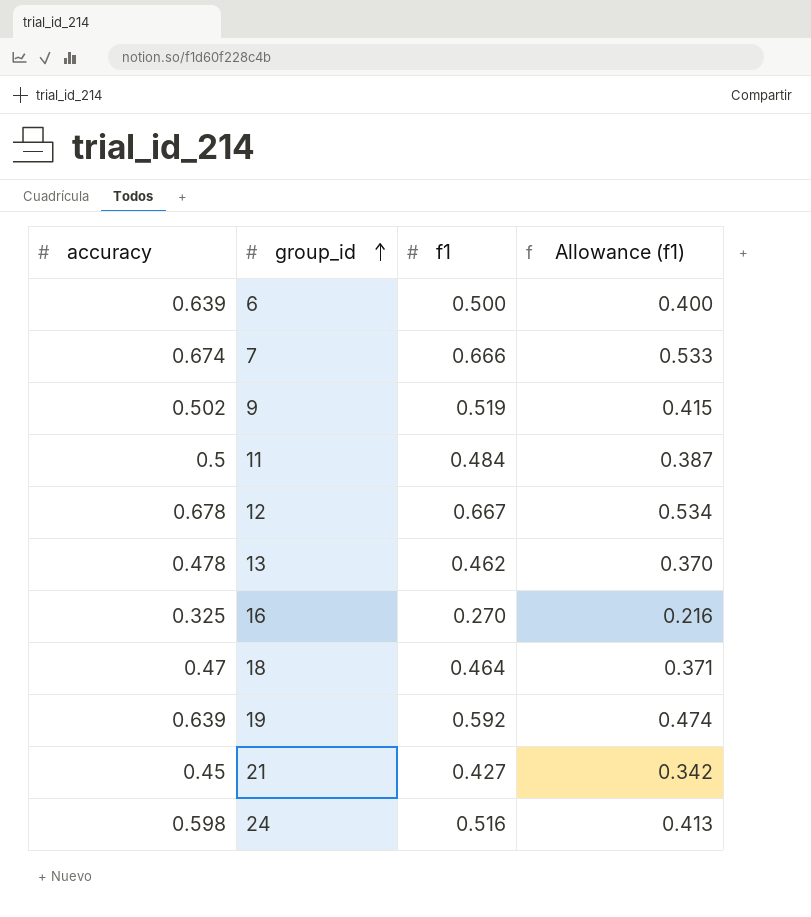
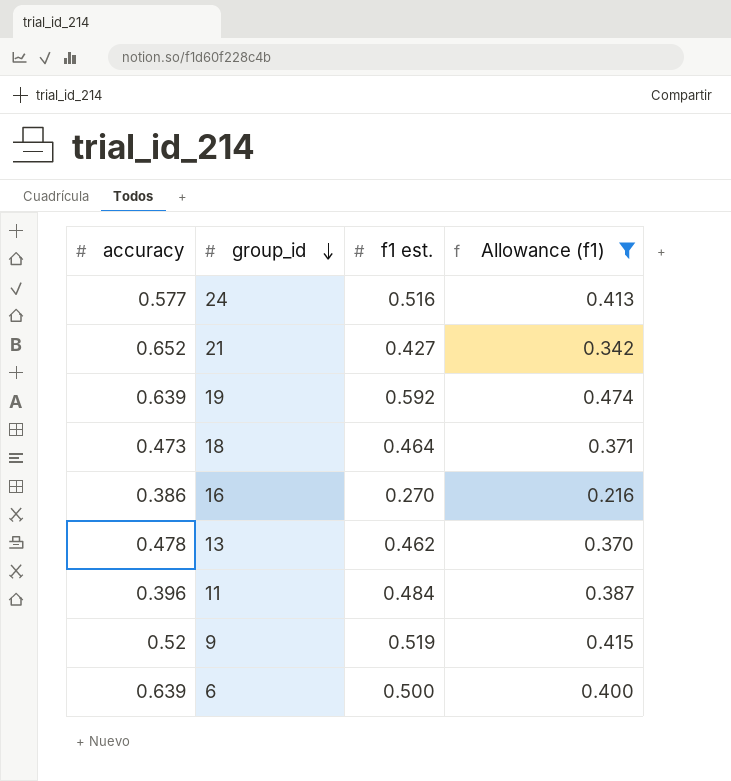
filter: none -> Allowance (f1) <= 0.474
row order: group_id ascending -> group_id descending
column name: f1 -> f1 est.
24 | accuracy: 0.598 -> 0.577
21 | accuracy: 0.45 -> 0.652
18 | accuracy: 0.47 -> 0.473
16 | accuracy: 0.325 -> 0.386
11 | accuracy: 0.5 -> 0.396
9 | accuracy: 0.502 -> 0.52

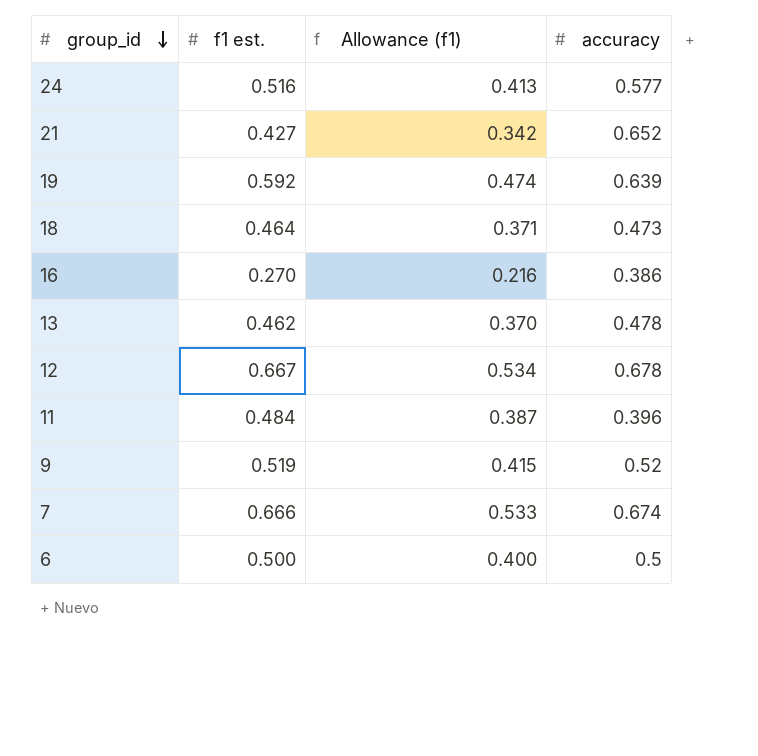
filter: Allowance (f1) <= 0.474 -> none
column accuracy | position: 1 -> 4
6 | accuracy: 0.639 -> 0.5

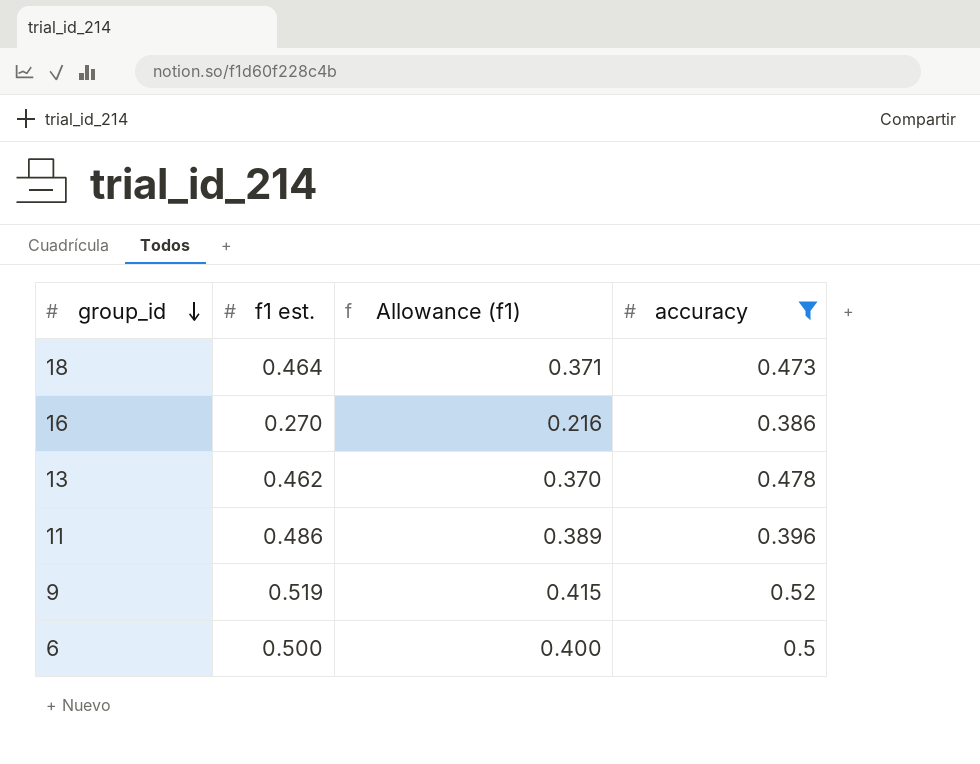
filter: none -> accuracy <= 0.52
11 | f1 est.: 0.484 -> 0.486
11 | Allowance (f1): 0.387 -> 0.389

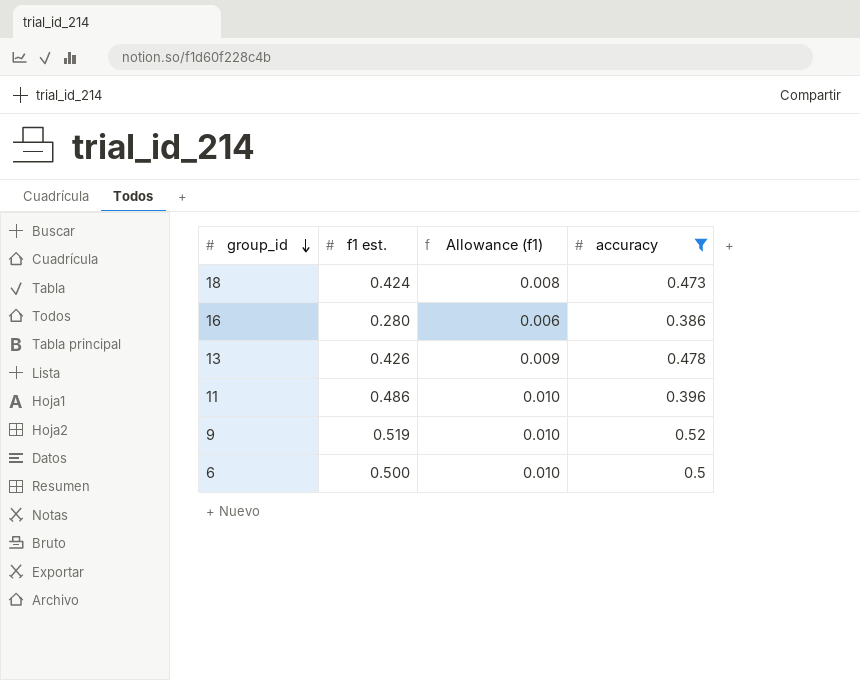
column Allowance (f1) | formula: [f1 est.] * 0.8 -> [f1 est.] * 0.02
18 | f1 est.: 0.464 -> 0.424
16 | f1 est.: 0.270 -> 0.280
13 | f1 est.: 0.462 -> 0.426

